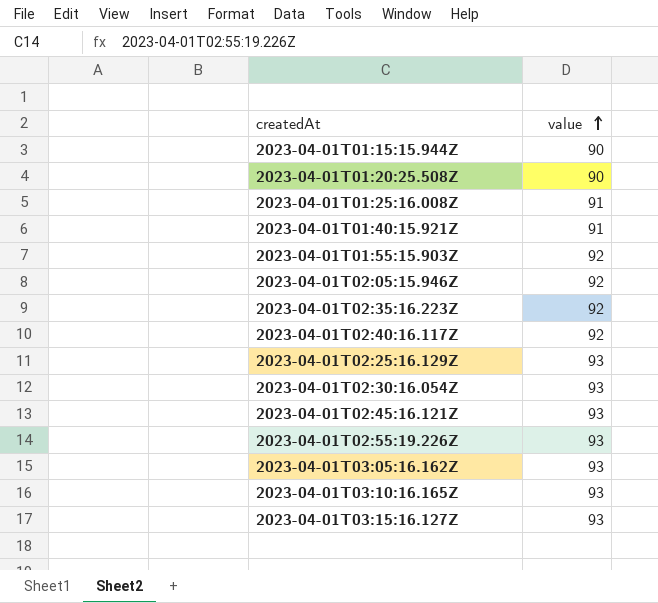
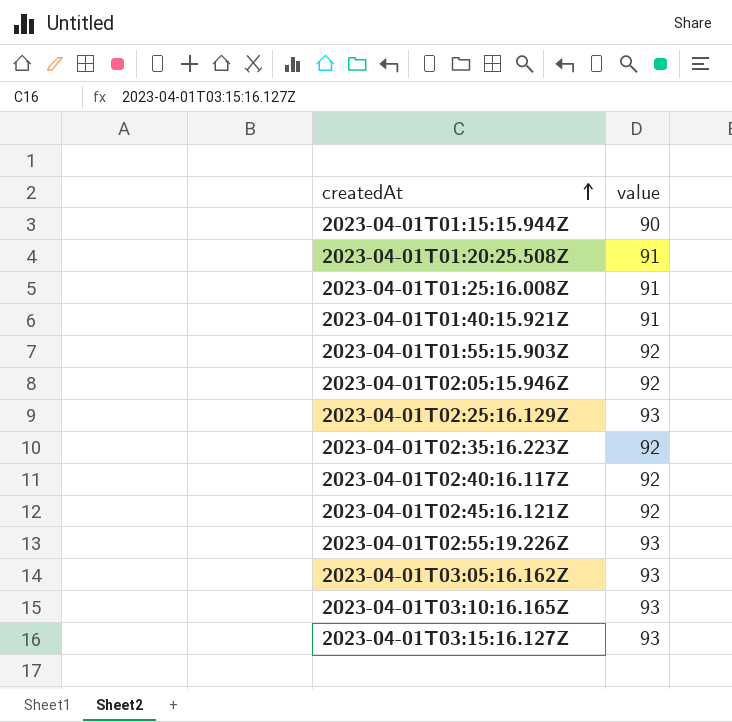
row order: value ascending -> createdAt ascending
row 2023-04-01T02:30:16.054Z: 93 -> none
2023-04-01T01:20:25.508Z | value: 90 -> 91
2023-04-01T02:45:16.121Z | value: 93 -> 92

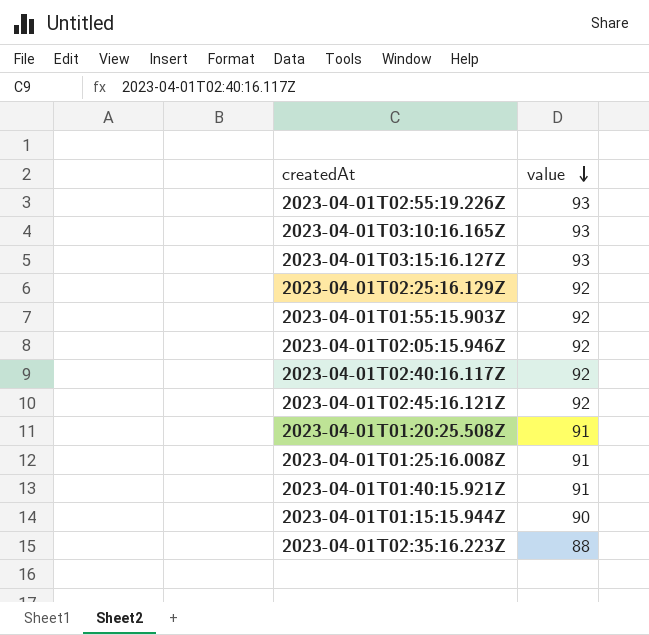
row order: createdAt ascending -> value descending
row 2023-04-01T03:05:16.162Z: 93 -> none
2023-04-01T02:25:16.129Z | value: 93 -> 92
2023-04-01T02:35:16.223Z | value: 92 -> 88

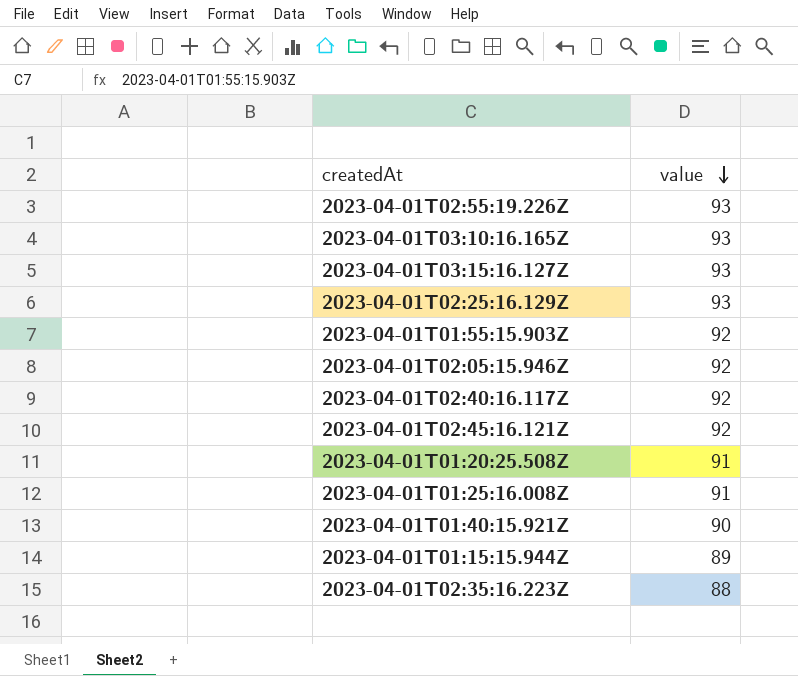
2023-04-01T02:25:16.129Z | value: 92 -> 93
2023-04-01T01:40:15.921Z | value: 91 -> 90
2023-04-01T01:15:15.944Z | value: 90 -> 89

